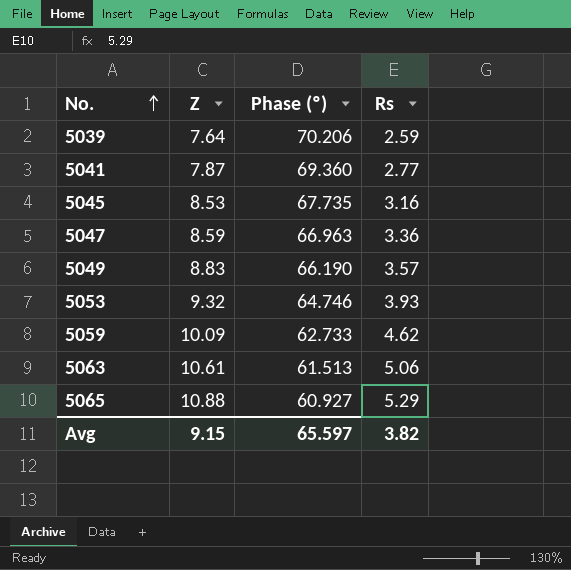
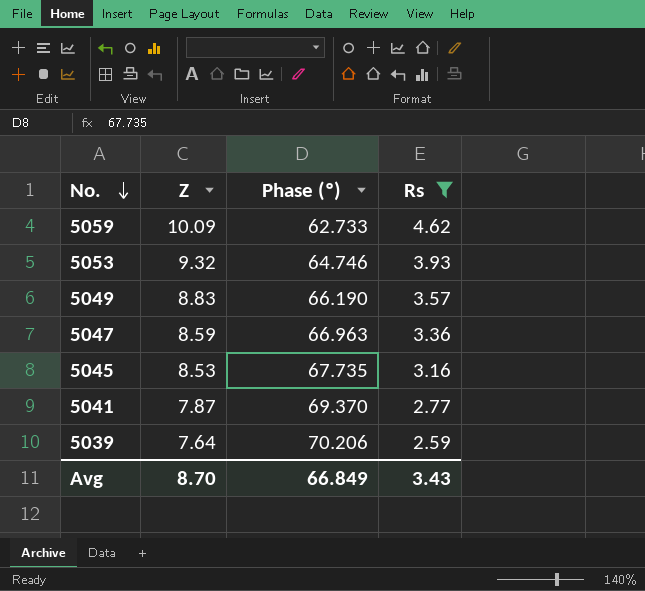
filter: none -> Rs <= 4.62
row order: No. ascending -> No. descending
5041 | Phase (º): 69.360 -> 69.370
Avg | Z: 9.15 -> 8.70
Avg | Phase (º): 65.597 -> 66.849
Avg | Rs: 3.82 -> 3.43

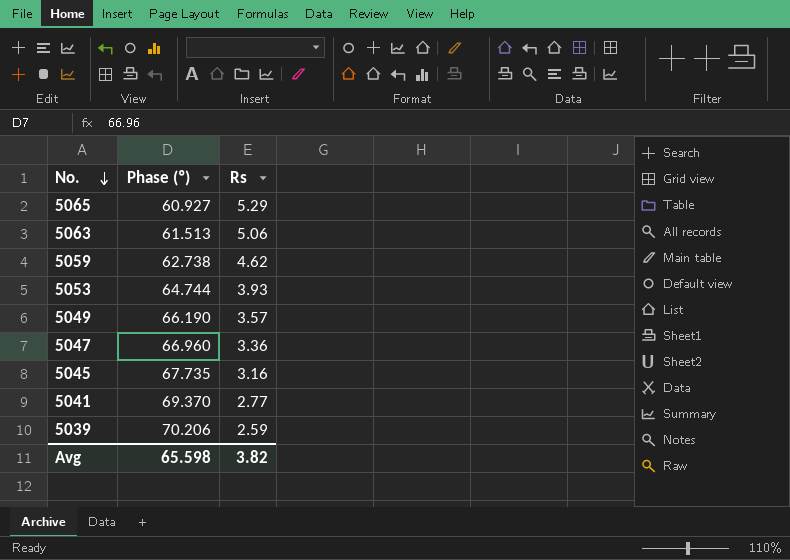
filter: Rs <= 4.62 -> none
column Z | position: 2 -> none
5059 | Phase (º): 62.733 -> 62.738
5053 | Phase (º): 64.746 -> 64.744
5047 | Phase (º): 66.963 -> 66.960
Avg | Phase (º): 66.849 -> 65.598
Avg | Rs: 3.43 -> 3.82

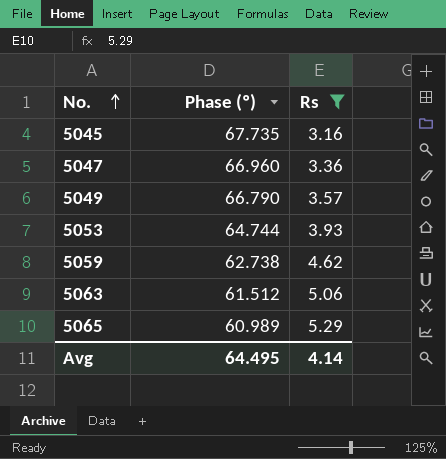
filter: none -> Rs >= 3.16
row order: No. descending -> No. ascending
5049 | Phase (º): 66.190 -> 66.790
5063 | Phase (º): 61.513 -> 61.512
5065 | Phase (º): 60.927 -> 60.989
Avg | Phase (º): 65.598 -> 64.495
Avg | Rs: 3.82 -> 4.14

